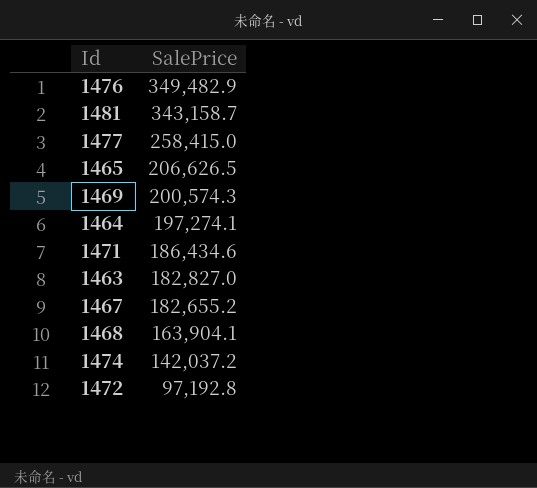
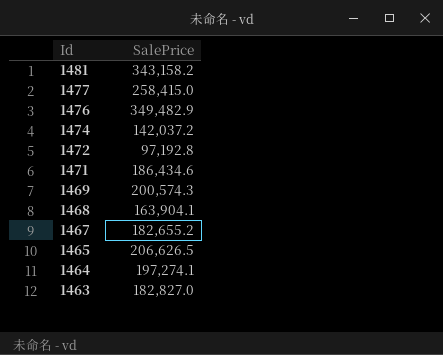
row order: SalePrice descending -> Id descending
1481 | SalePrice: 343,158.7 -> 343,158.2

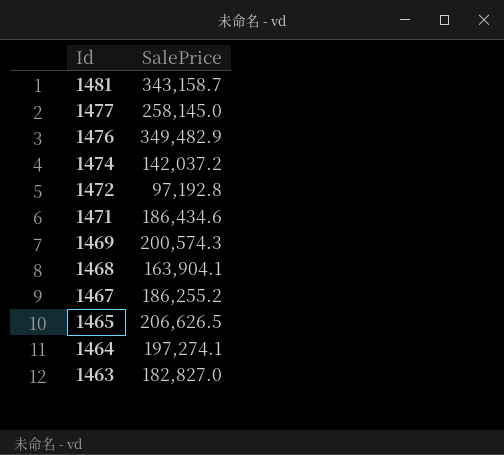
1481 | SalePrice: 343,158.2 -> 343,158.7
1477 | SalePrice: 258,415.0 -> 258,145.0
1467 | SalePrice: 182,655.2 -> 186,255.2

